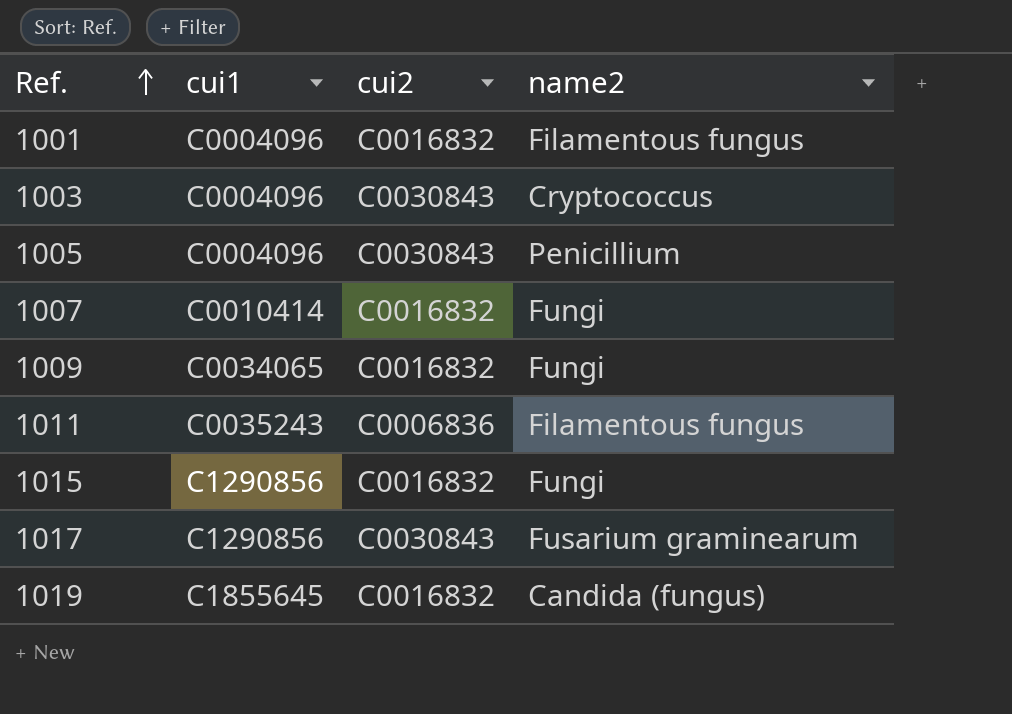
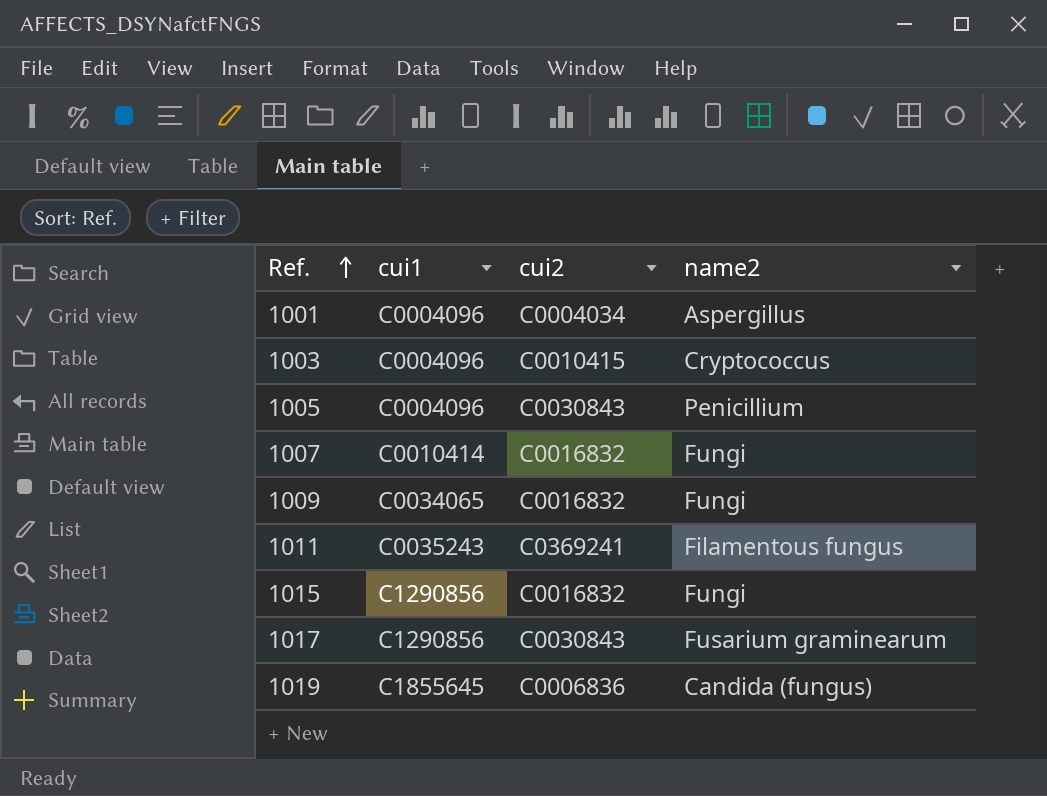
1001 | cui2: C0016832 -> C0004034
1001 | name2: Filamentous fungus -> Aspergillus
1003 | cui2: C0030843 -> C0010415
1011 | cui2: C0006836 -> C0369241
1019 | cui2: C0016832 -> C0006836

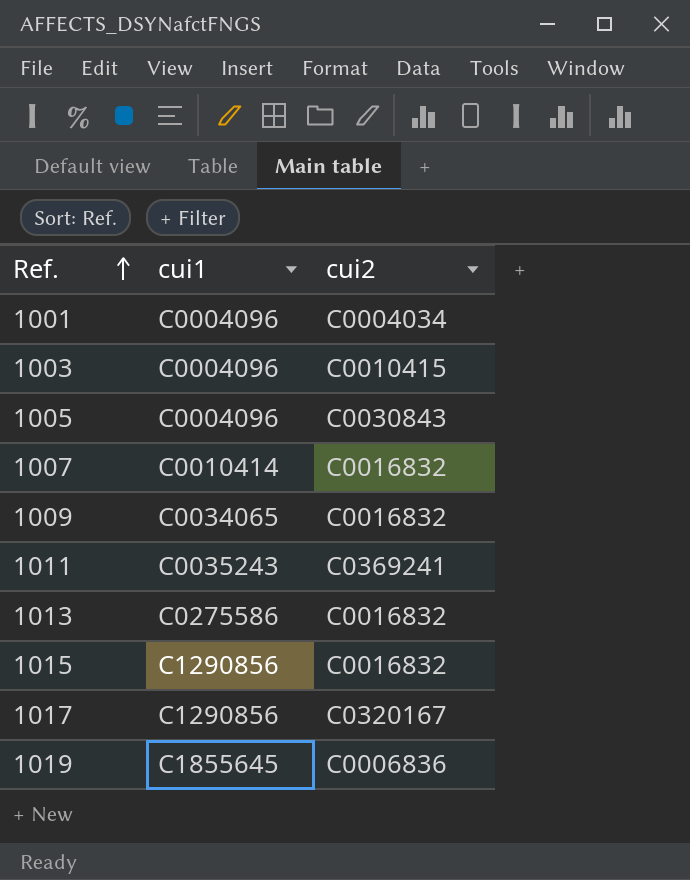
column name2 | position: 4 -> none
row 1013: none -> C0275586 | C0016832
1017 | cui2: C0030843 -> C0320167

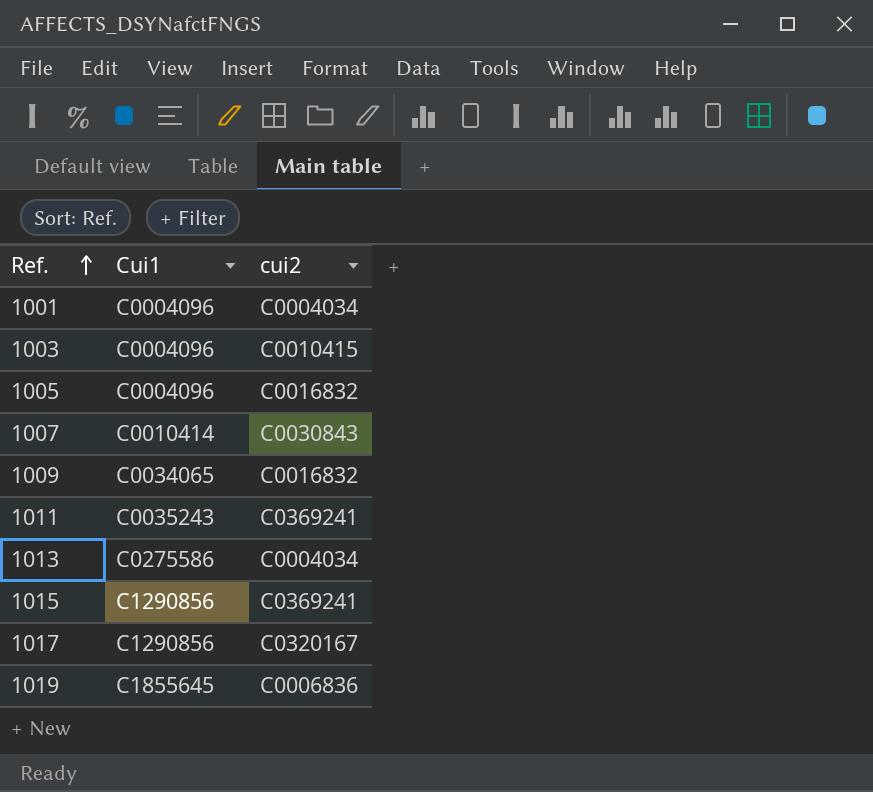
column name: cui1 -> Cui1
1005 | cui2: C0030843 -> C0016832
1007 | cui2: C0016832 -> C0030843
1013 | cui2: C0016832 -> C0004034
1015 | cui2: C0016832 -> C0369241

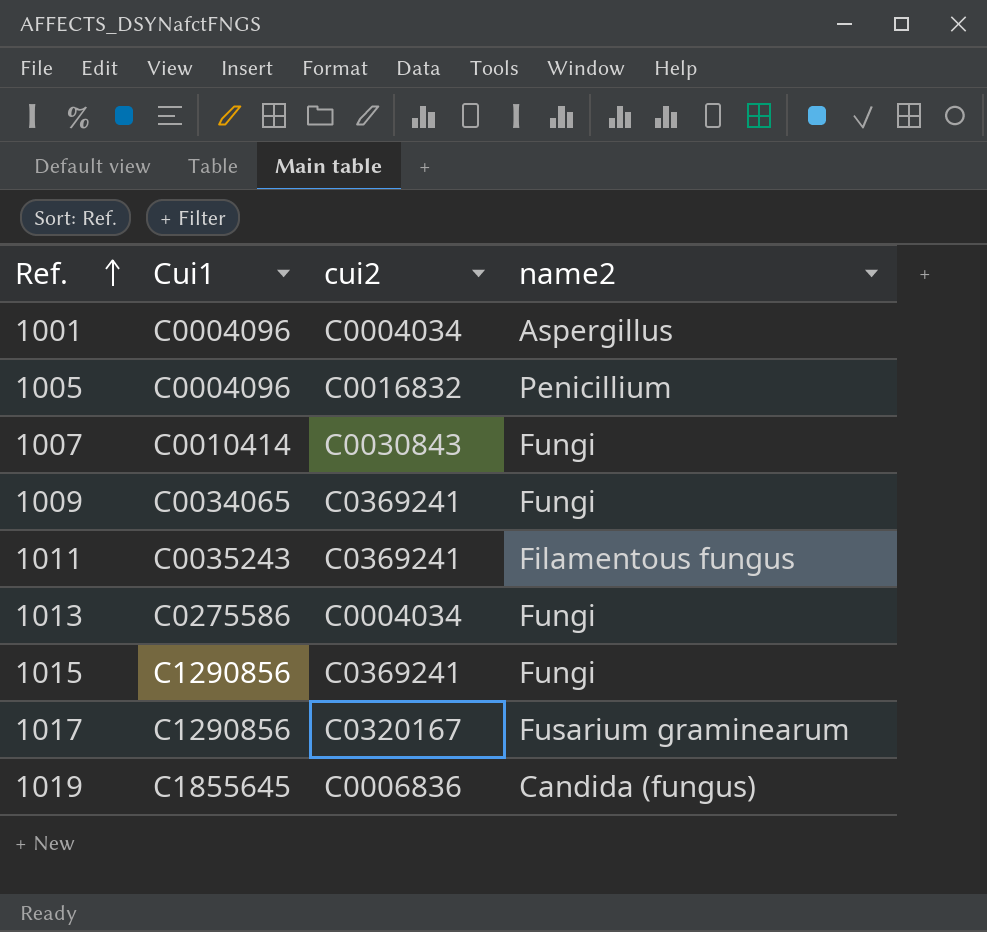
column name2 | position: none -> 4
row 1003: C0004096 | C0010415 -> none
1009 | cui2: C0016832 -> C0369241

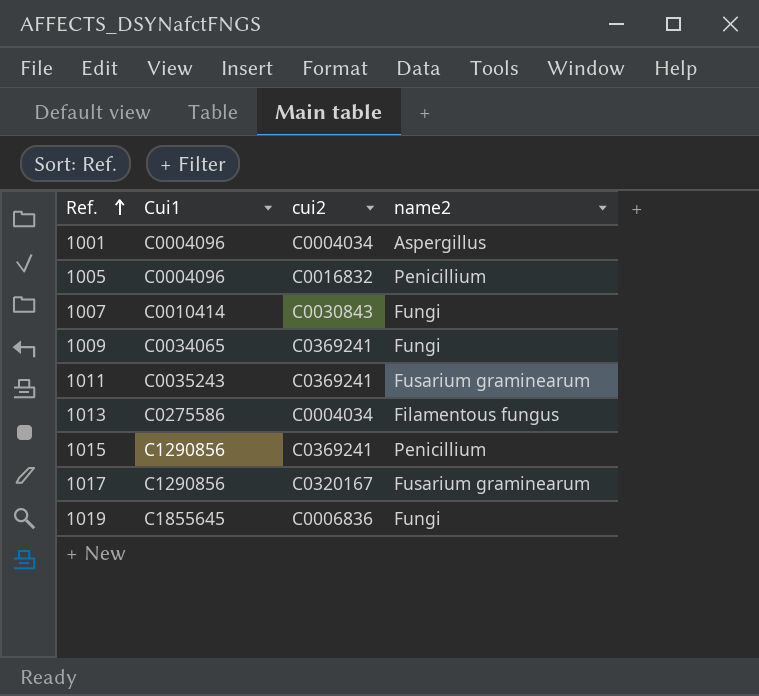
1011 | name2: Filamentous fungus -> Fusarium graminearum
1013 | name2: Fungi -> Filamentous fungus
1015 | name2: Fungi -> Penicillium
1019 | name2: Candida (fungus) -> Fungi

